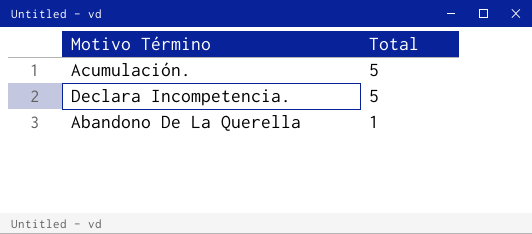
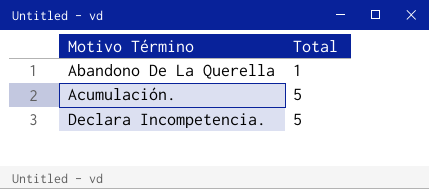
row order: Total descending -> Motivo Término ascending

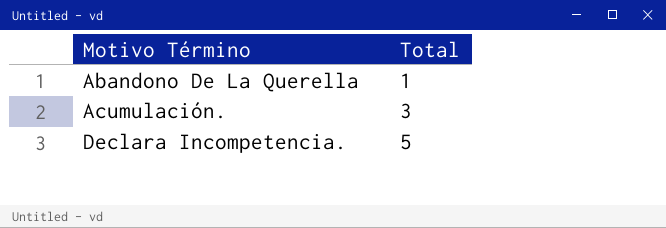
Acumulación. | Total: 5 -> 3

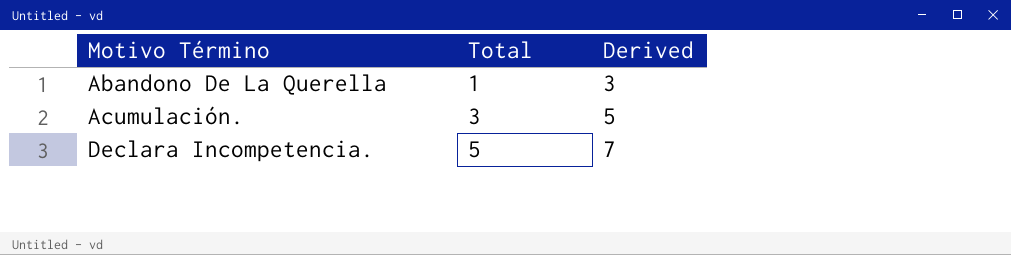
column Derived | formula: none -> [Total] + 2

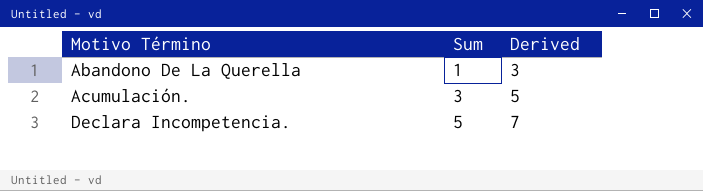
column name: Total -> Sum

